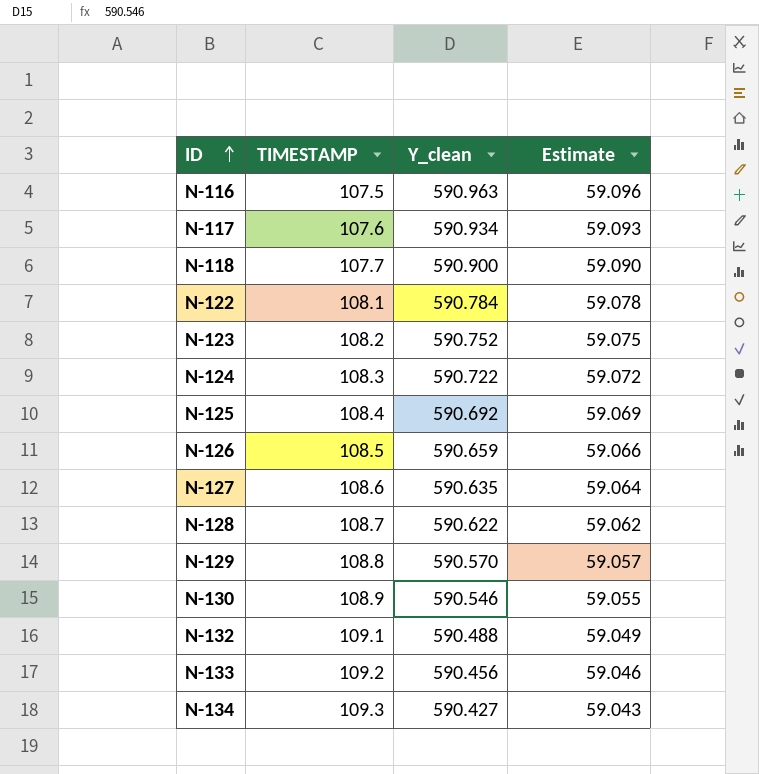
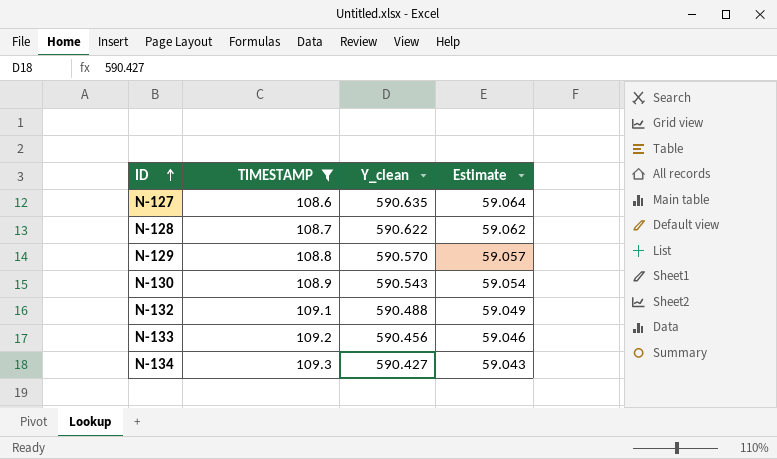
filter: none -> TIMESTAMP >= 108.6
N-130 | Y_clean: 590.546 -> 590.543
N-130 | Estimate: 59.055 -> 59.054

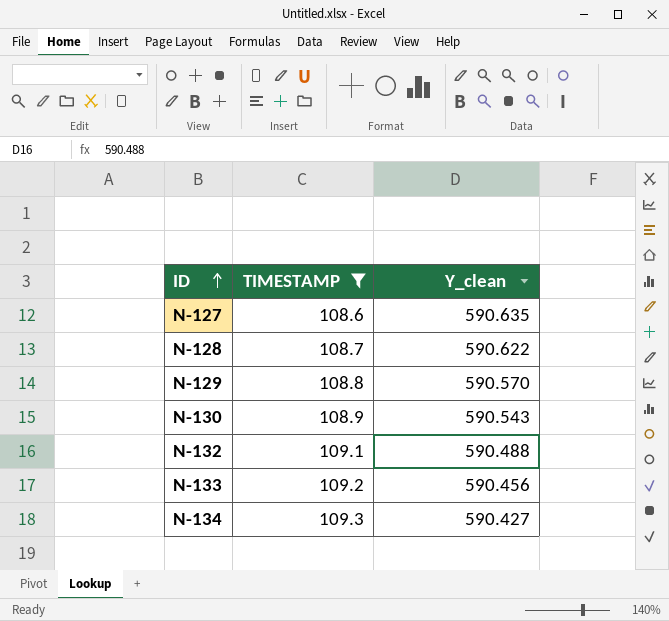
column Estimate | formula: [Y_clean] * 0.1 -> none

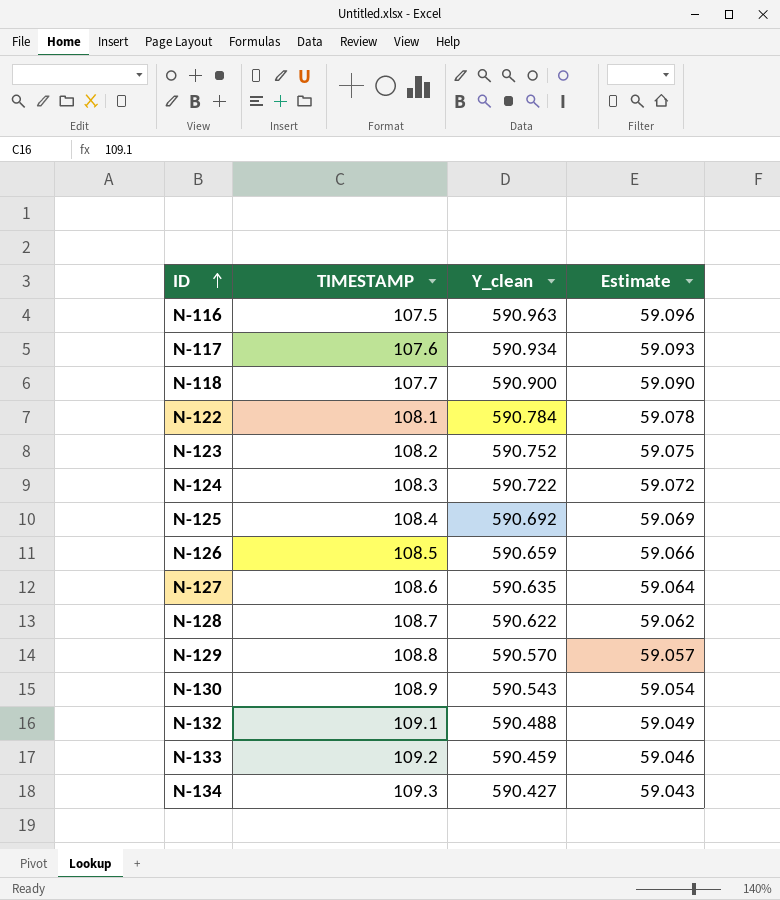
filter: TIMESTAMP >= 108.6 -> none
column Estimate | formula: none -> [Y_clean] * 0.1
N-133 | Y_clean: 590.456 -> 590.459

